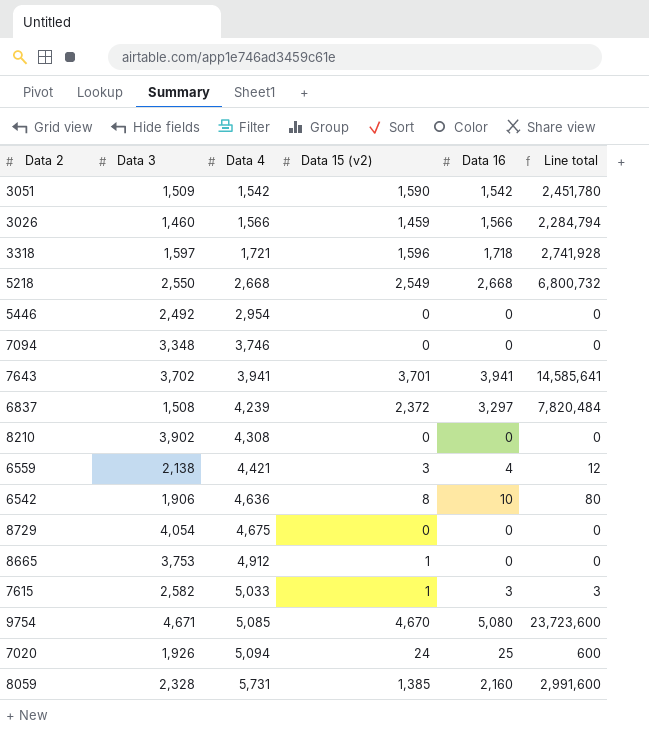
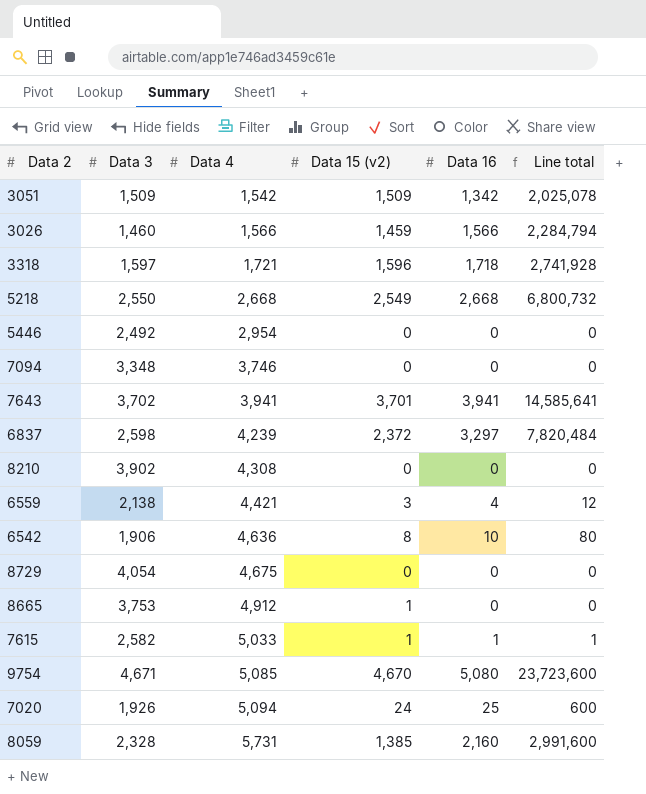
3051 | Data 15 (v2): 1,590 -> 1,509
3051 | Data 16: 1,542 -> 1,342
3051 | Line total: 2,451,780 -> 2,025,078
6837 | Data 3: 1,508 -> 2,598
7615 | Data 16: 3 -> 1
7615 | Line total: 3 -> 1

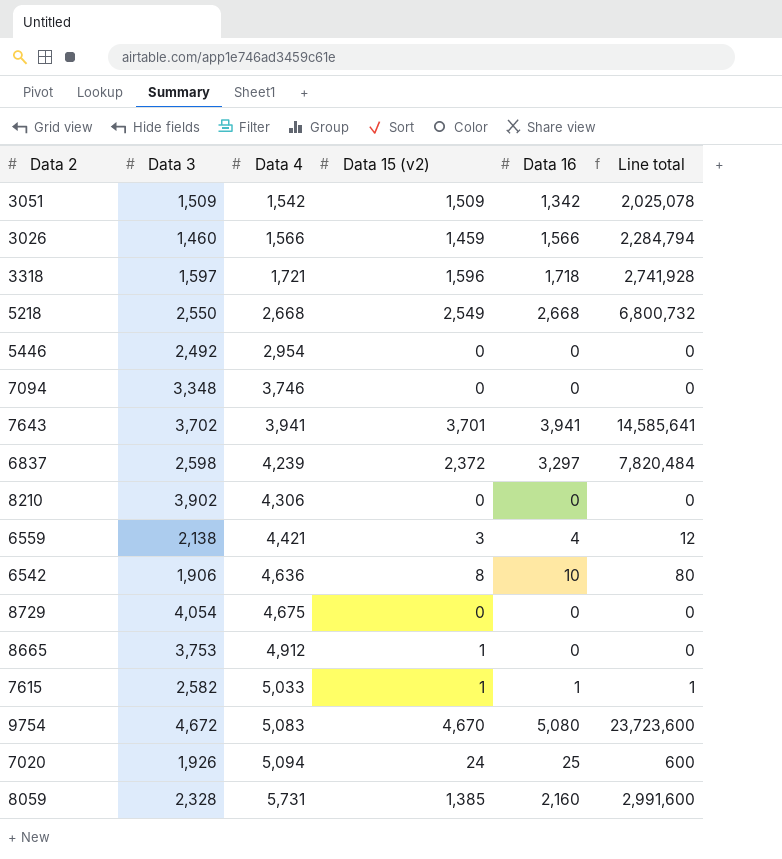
8210 | Data 4: 4,308 -> 4,306
9754 | Data 3: 4,671 -> 4,672
9754 | Data 4: 5,085 -> 5,083

